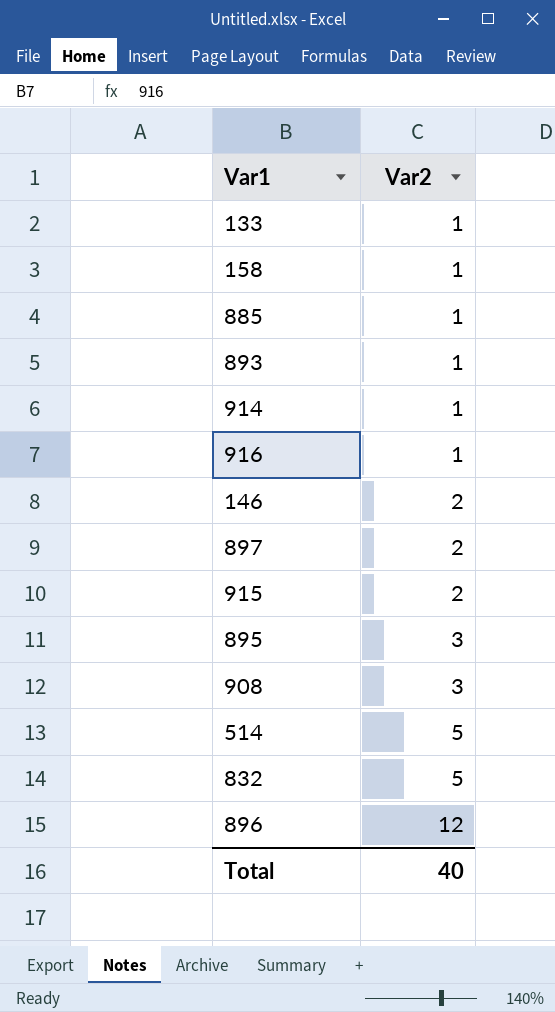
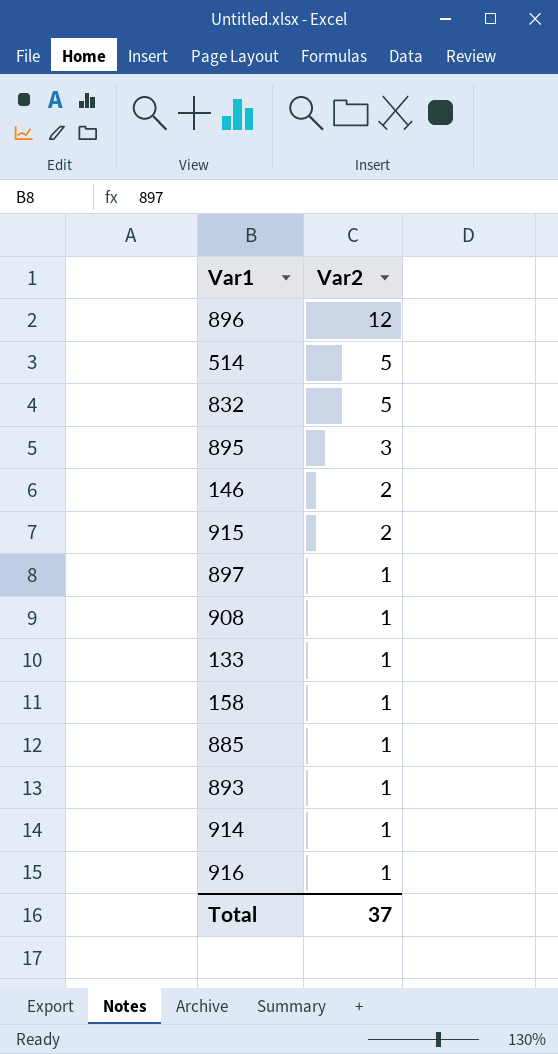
row order: Var2 ascending -> Var2 descending
897 | Var2: 2 -> 1
908 | Var2: 3 -> 1
Total | Var2: 40 -> 37

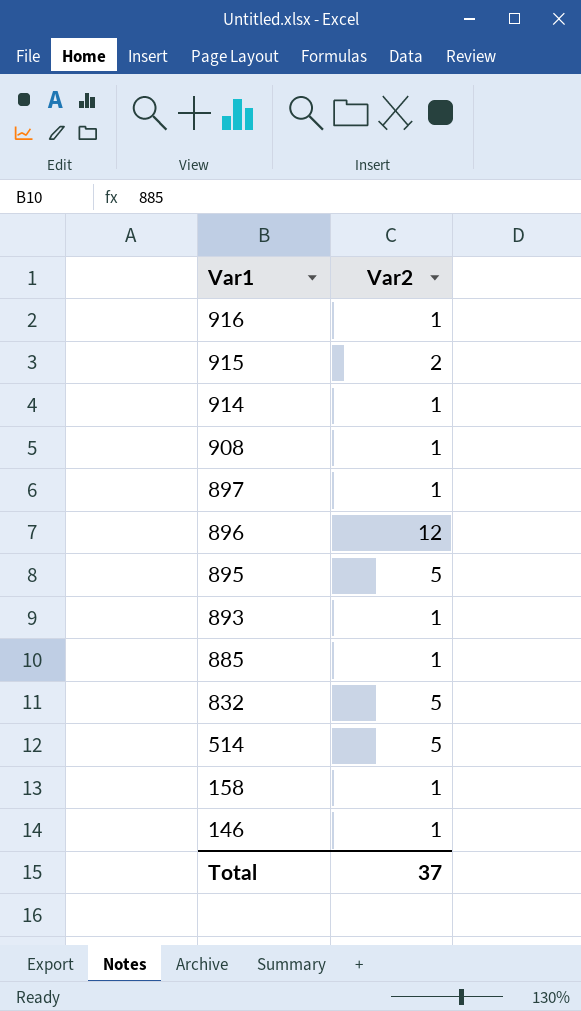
row order: Var2 descending -> Var1 descending
row 133: 1 -> none
895 | Var2: 3 -> 5
146 | Var2: 2 -> 1

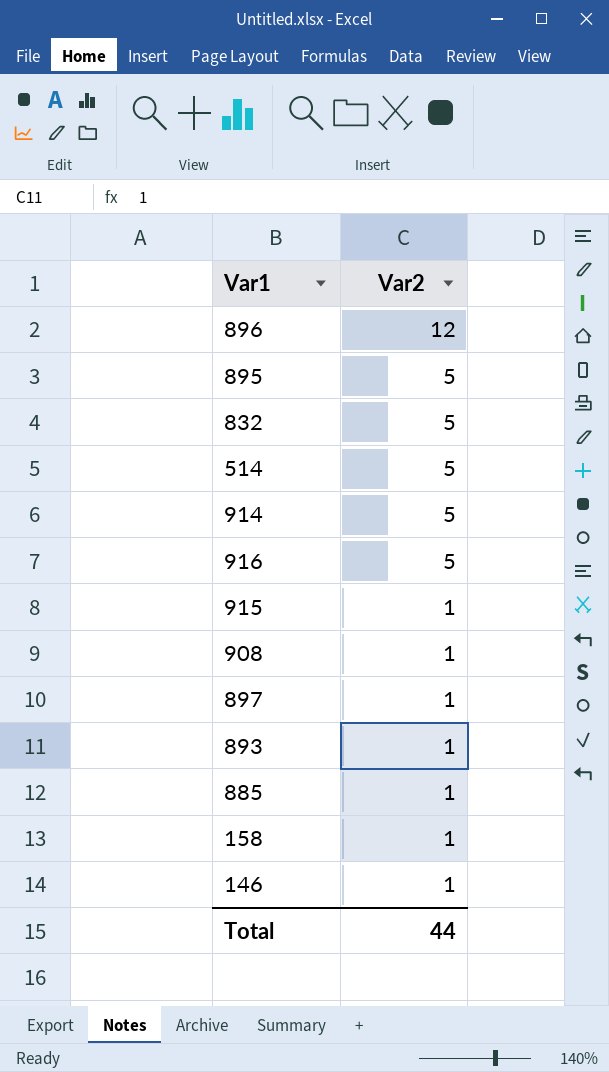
row order: Var1 descending -> Var2 descending
914 | Var2: 1 -> 5
916 | Var2: 1 -> 5
915 | Var2: 2 -> 1
Total | Var2: 37 -> 44

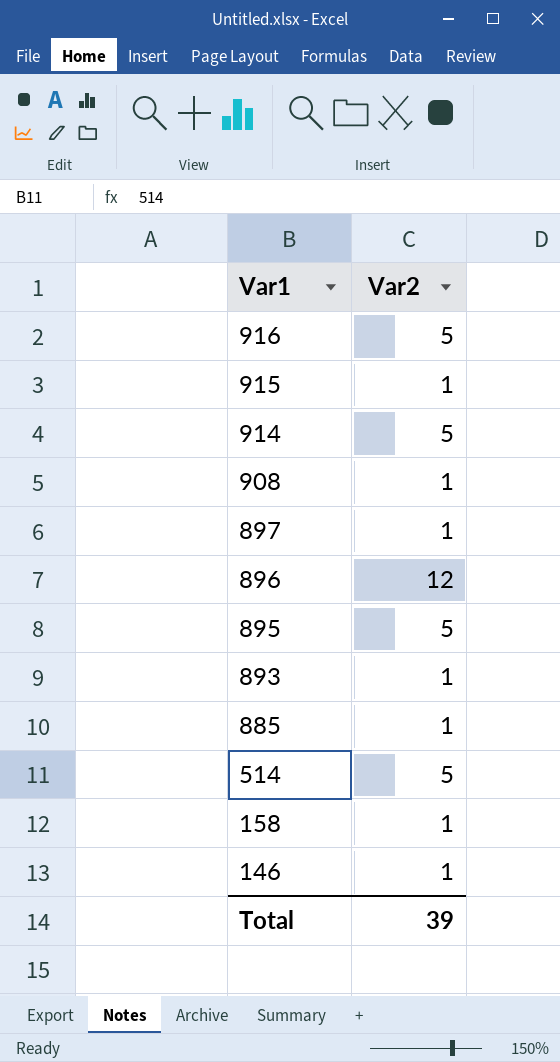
row order: Var2 descending -> Var1 descending
row 832: 5 -> none
Total | Var2: 44 -> 39

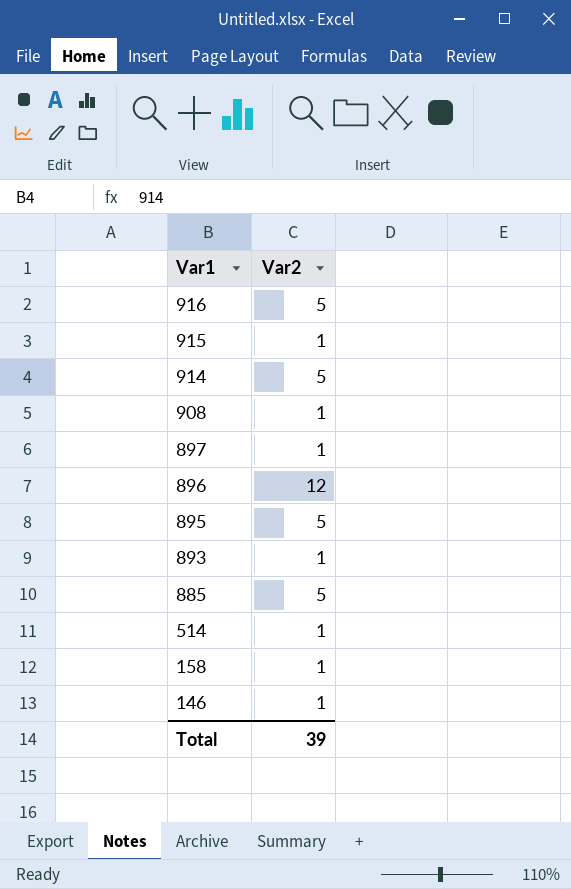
885 | Var2: 1 -> 5
514 | Var2: 5 -> 1

